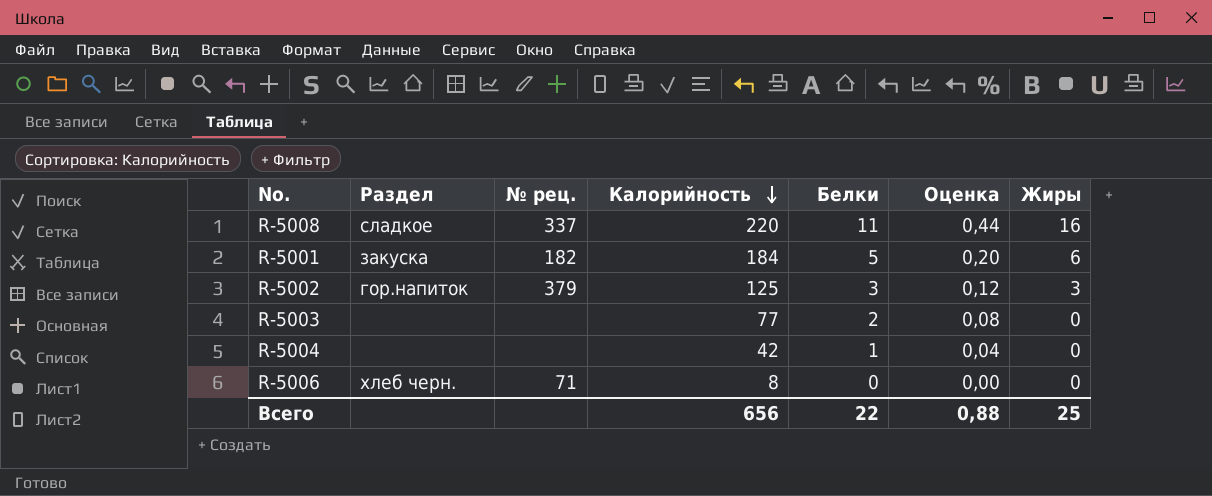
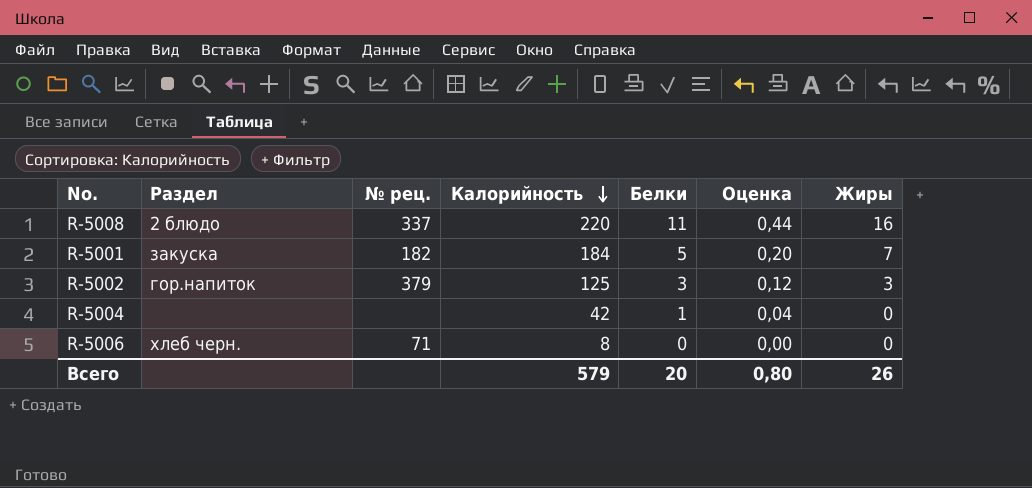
row R-5003: none | none | 77 | 2 | 0,08 | 0 -> none
R-5008 | Раздел: сладкое -> 2 блюдо
R-5001 | Жиры: 6 -> 7
Всего | Калорийность: 656 -> 579
Всего | Белки: 22 -> 20
Всего | Оценка: 0,88 -> 0,80
Всего | Жиры: 25 -> 26

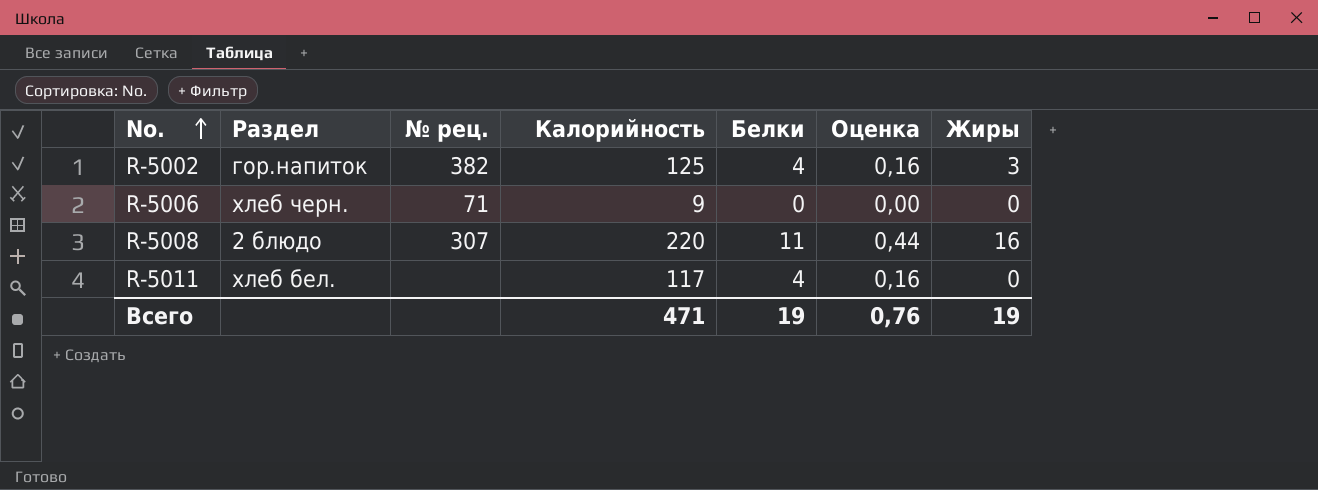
row order: Калорийность descending -> No. ascending
row R-5001: закуска | 182 | 184 | 5 | 0,20 | 7 -> none
row R-5004: none | none | 42 | 1 | 0,04 | 0 -> none
R-5002 | № рец.: 379 -> 382
R-5002 | Белки: 3 -> 4
R-5002 | Оценка: 0,12 -> 0,16
R-5006 | Калорийность: 8 -> 9
R-5008 | № рец.: 337 -> 307
row R-5011: none -> хлеб бел. | none | 117 | 4 | 0,16 | 0
Всего | Калорийность: 579 -> 471
Всего | Белки: 20 -> 19
Всего | Оценка: 0,80 -> 0,76
Всего | Жиры: 26 -> 19

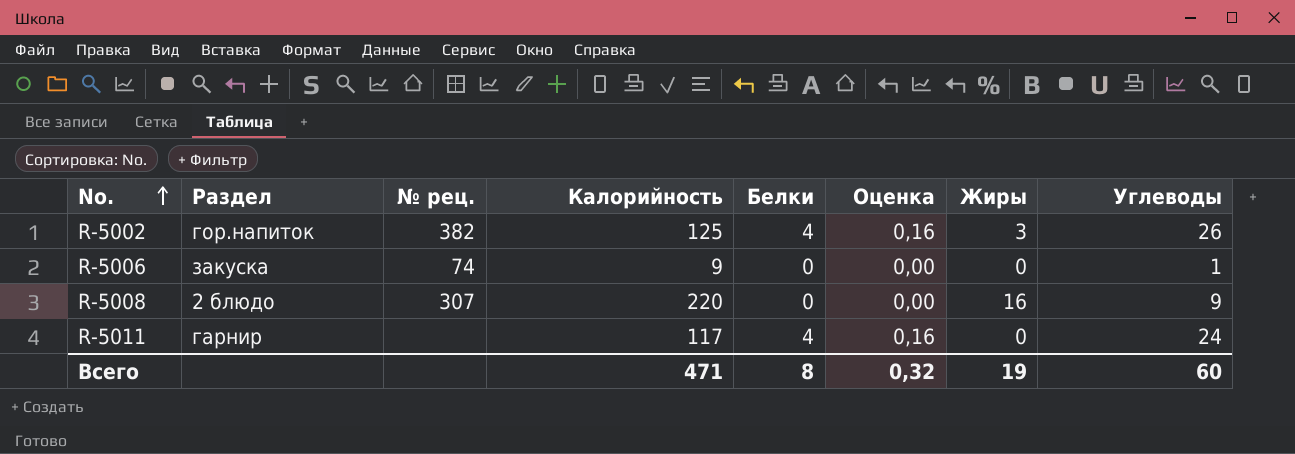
column Углеводы | position: none -> 8
R-5006 | Раздел: хлеб черн. -> закуска
R-5006 | № рец.: 71 -> 74
R-5008 | Белки: 11 -> 0
R-5008 | Оценка: 0,44 -> 0,00
R-5011 | Раздел: хлеб бел. -> гарнир
Всего | Белки: 19 -> 8
Всего | Оценка: 0,76 -> 0,32

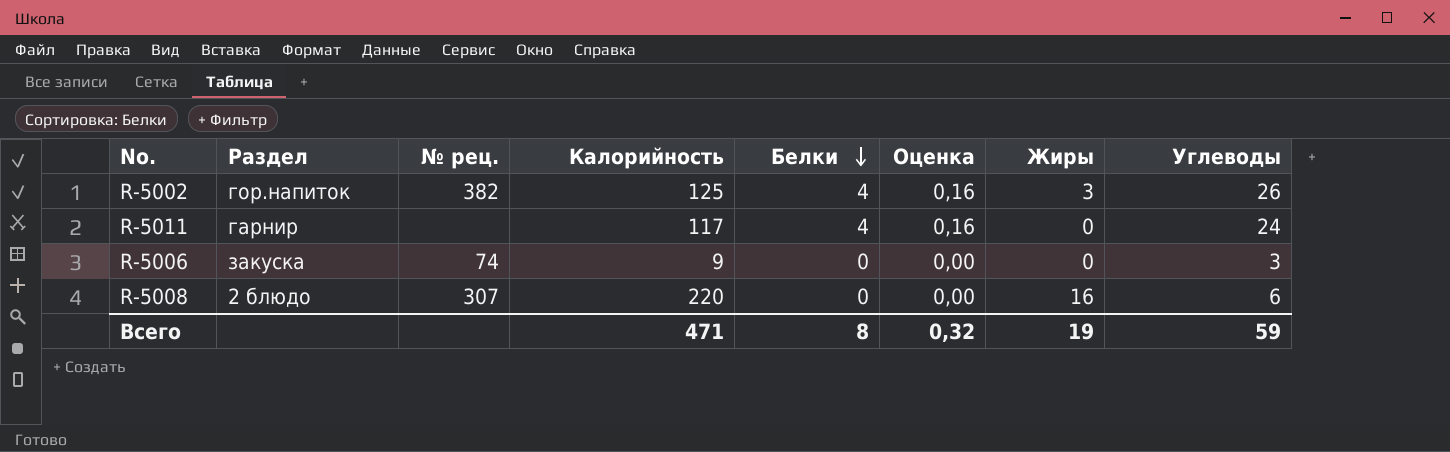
row order: No. ascending -> Белки descending
R-5006 | Углеводы: 1 -> 3
R-5008 | Углеводы: 9 -> 6
Всего | Углеводы: 60 -> 59

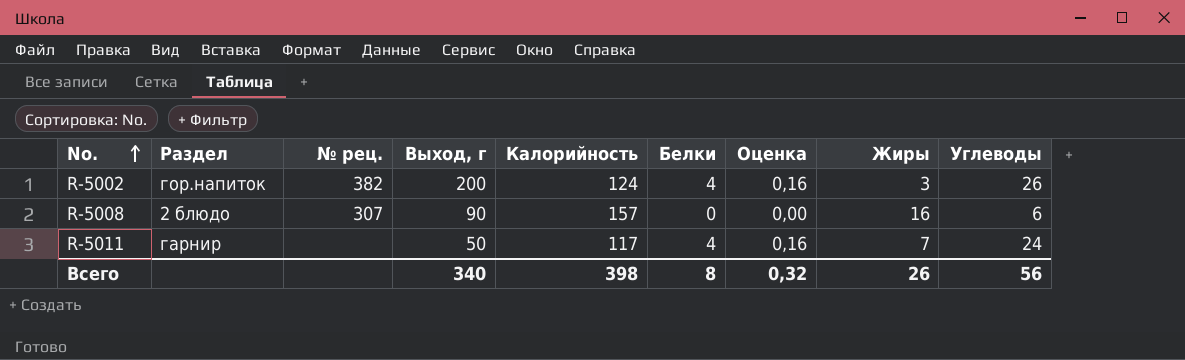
row order: Белки descending -> No. ascending
column Выход, г | position: none -> 4
row R-5006: закуска | 74 | 9 | 0 | 0,00 | 0 | 3 -> none
R-5002 | Калорийность: 125 -> 124
R-5008 | Калорийность: 220 -> 157
R-5011 | Жиры: 0 -> 7
Всего | Калорийность: 471 -> 398
Всего | Жиры: 19 -> 26
Всего | Углеводы: 59 -> 56

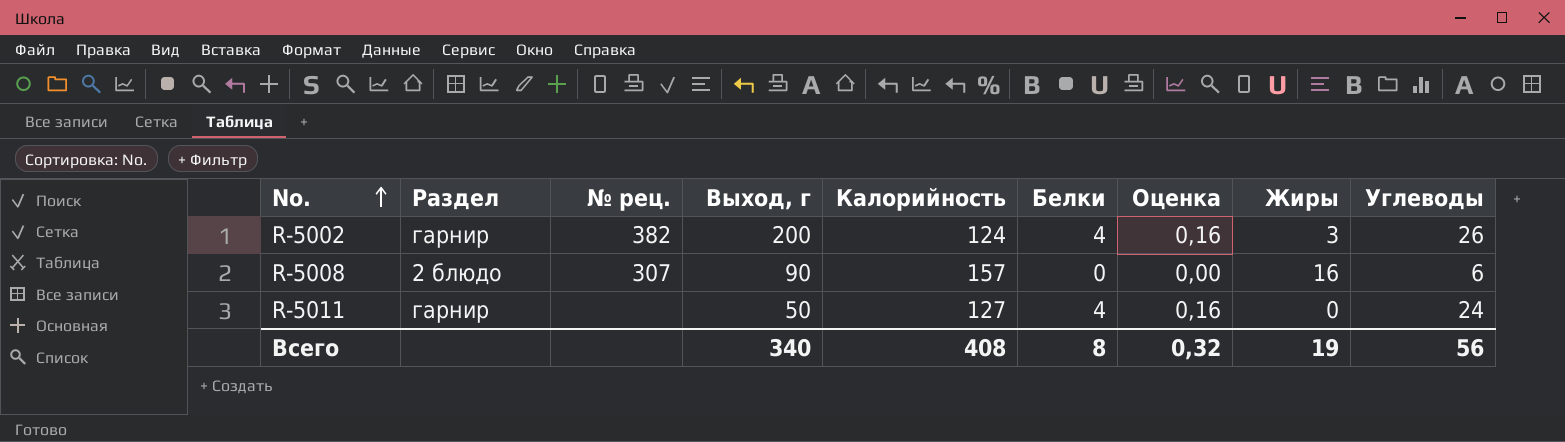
R-5002 | Раздел: гор.напиток -> гарнир
R-5011 | Калорийность: 117 -> 127
R-5011 | Жиры: 7 -> 0
Всего | Калорийность: 398 -> 408
Всего | Жиры: 26 -> 19

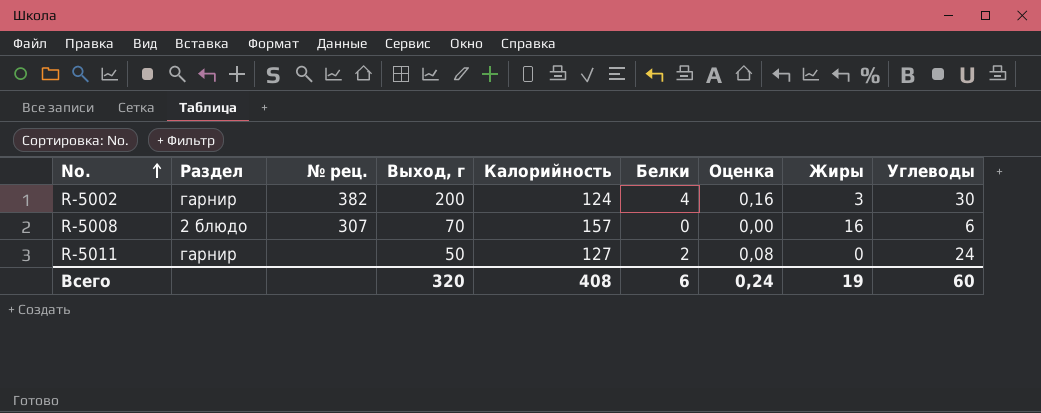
R-5002 | Углеводы: 26 -> 30
R-5008 | Выход, г: 90 -> 70
R-5011 | Белки: 4 -> 2
R-5011 | Оценка: 0,16 -> 0,08
Всего | Выход, г: 340 -> 320
Всего | Белки: 8 -> 6
Всего | Оценка: 0,32 -> 0,24
Всего | Углеводы: 56 -> 60

